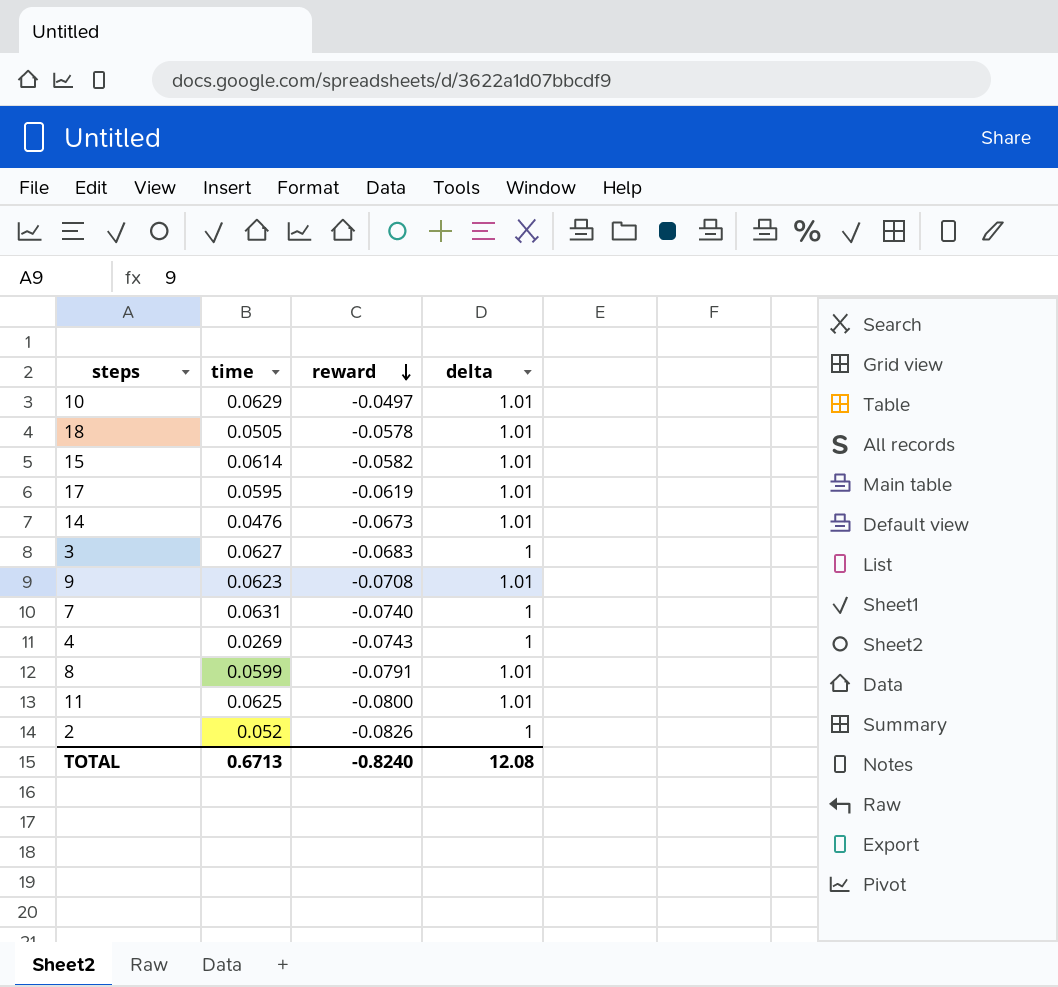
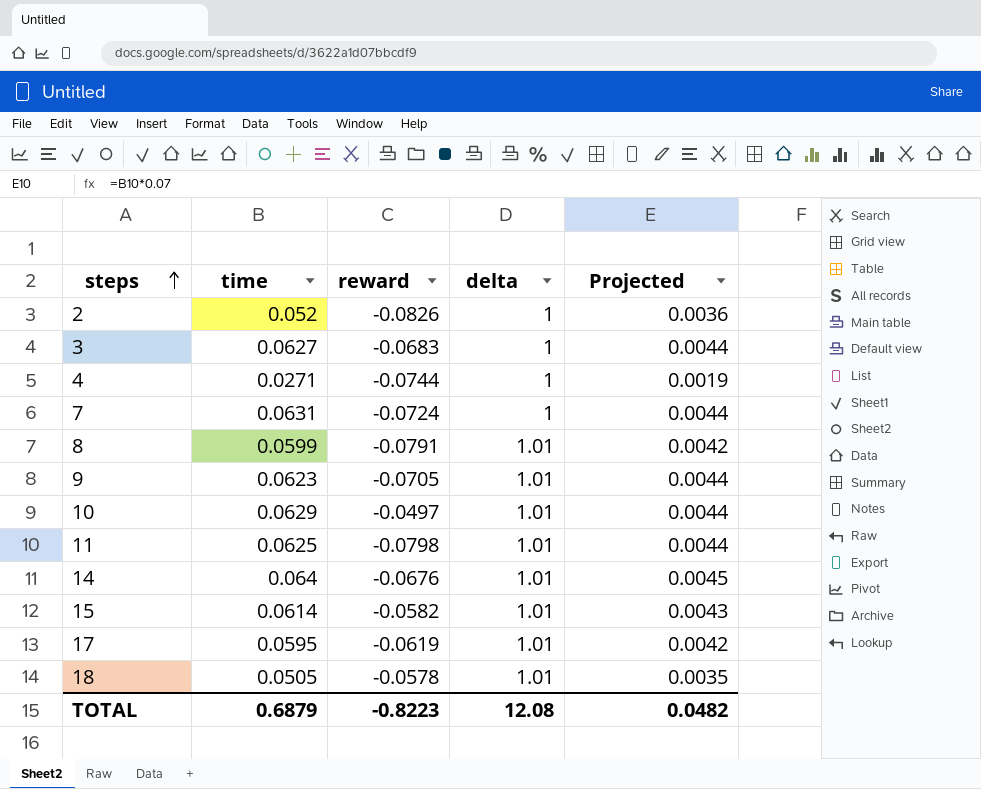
row order: reward descending -> steps ascending
column Projected | formula: none -> [time] * 0.07
4 | time: 0.0269 -> 0.0271
4 | reward: -0.0743 -> -0.0744
7 | reward: -0.0740 -> -0.0724
9 | reward: -0.0708 -> -0.0705
11 | reward: -0.0800 -> -0.0798
14 | time: 0.0476 -> 0.064
14 | reward: -0.0673 -> -0.0676
TOTAL | time: 0.6713 -> 0.6879
TOTAL | reward: -0.8240 -> -0.8223

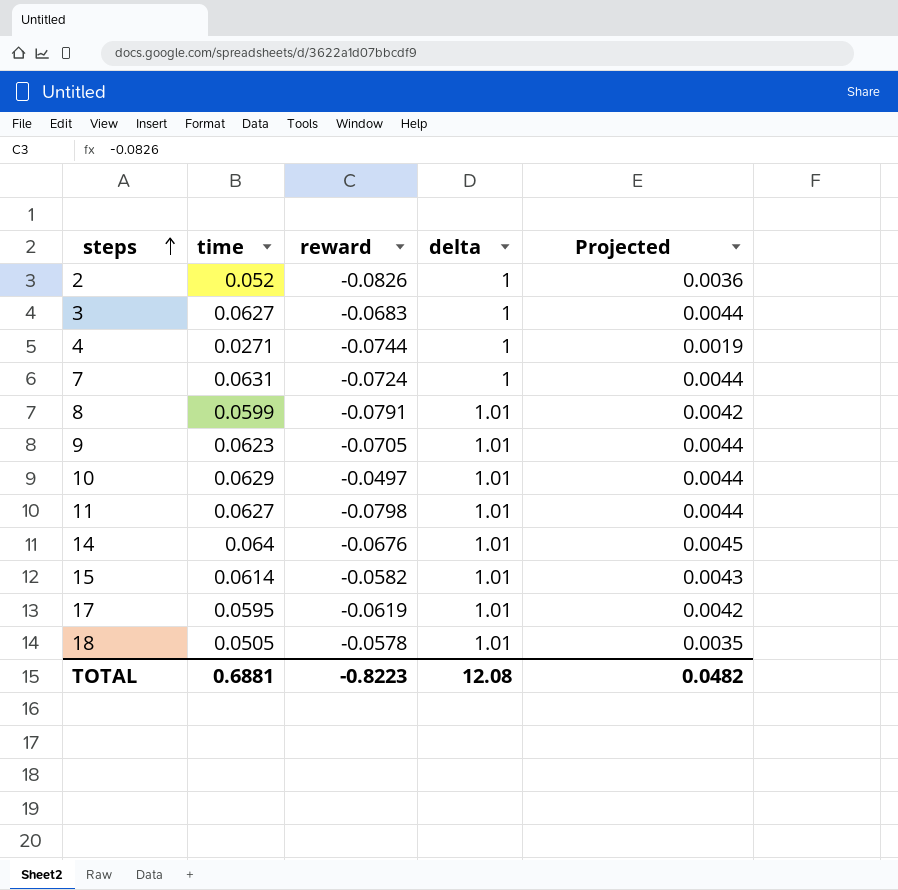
11 | time: 0.0625 -> 0.0627
TOTAL | time: 0.6879 -> 0.6881

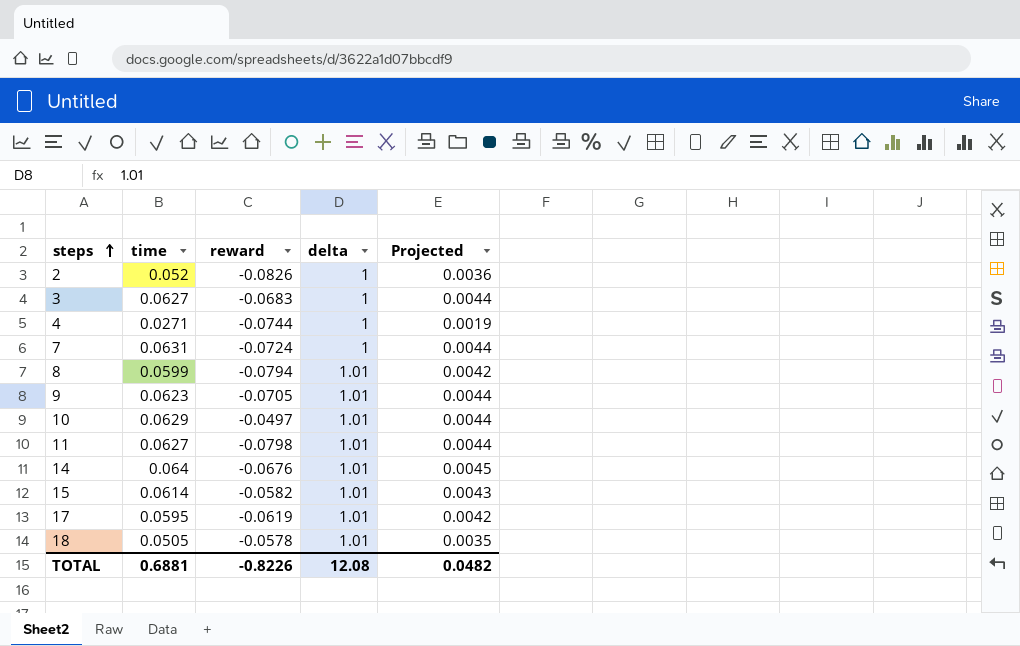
8 | reward: -0.0791 -> -0.0794
TOTAL | reward: -0.8223 -> -0.8226

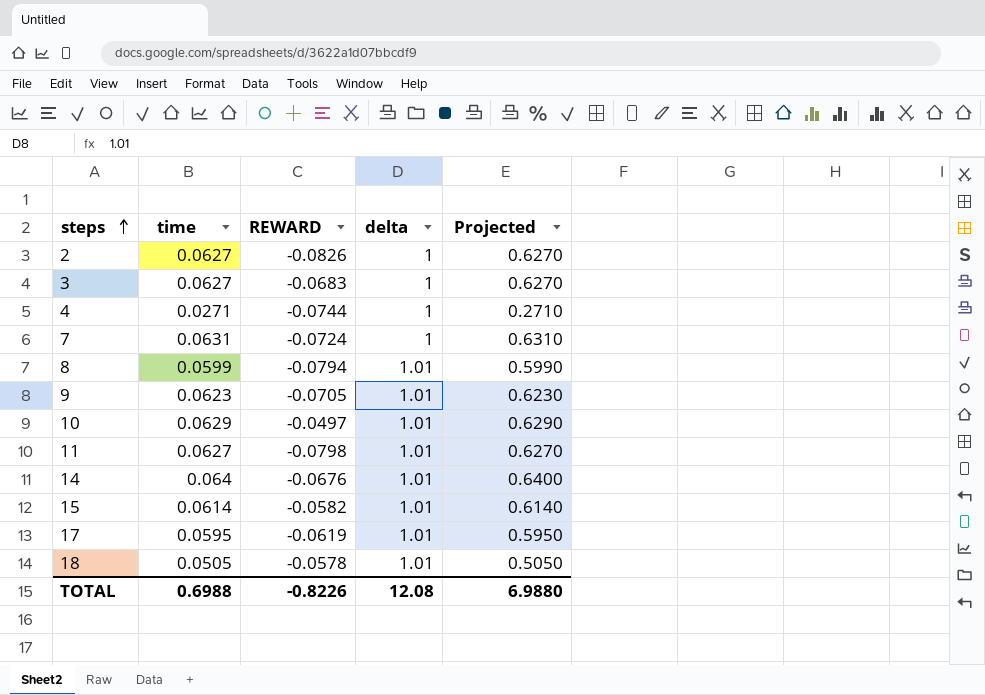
column name: reward -> REWARD
column Projected | formula: [time] * 0.07 -> [time] * 10
2 | time: 0.052 -> 0.0627
TOTAL | time: 0.6881 -> 0.6988
TOTAL | Projected: 0.0482 -> 6.9880

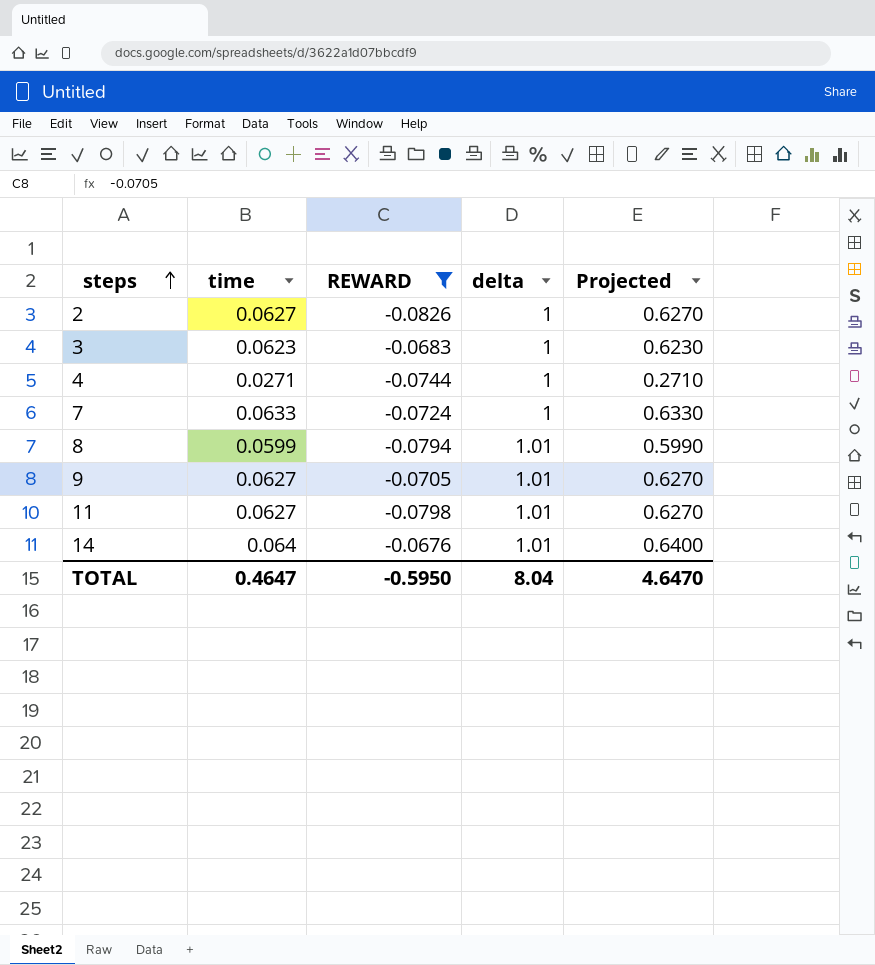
filter: none -> REWARD <= -0.0676
3 | time: 0.0627 -> 0.0623
3 | Projected: 0.6270 -> 0.6230
7 | time: 0.0631 -> 0.0633
7 | Projected: 0.6310 -> 0.6330
9 | time: 0.0623 -> 0.0627
9 | Projected: 0.6230 -> 0.6270
TOTAL | time: 0.6988 -> 0.4647
TOTAL | REWARD: -0.8226 -> -0.5950
TOTAL | delta: 12.08 -> 8.04
TOTAL | Projected: 6.9880 -> 4.6470

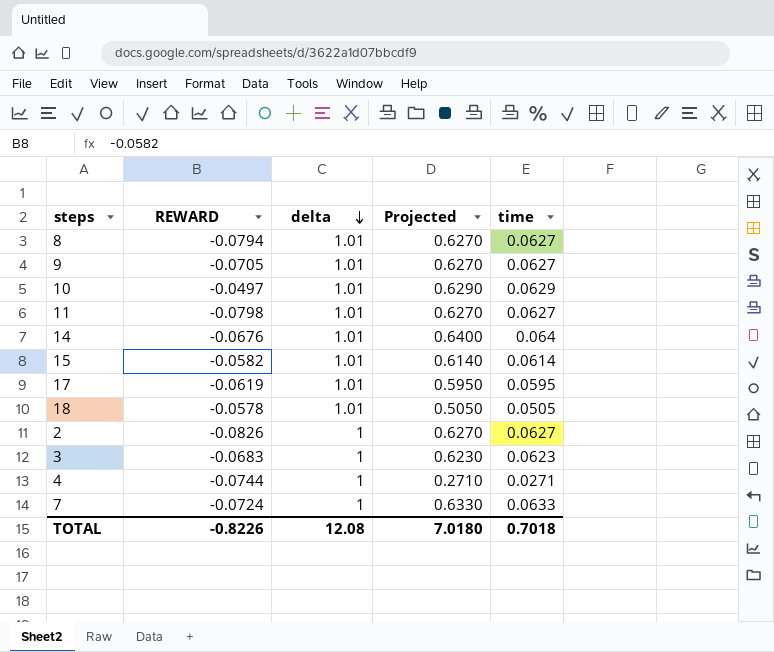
filter: REWARD <= -0.0676 -> none
row order: steps ascending -> delta descending
column time | position: 2 -> 5
8 | Projected: 0.5990 -> 0.6270
8 | time: 0.0599 -> 0.0627
TOTAL | REWARD: -0.5950 -> -0.8226
TOTAL | delta: 8.04 -> 12.08
TOTAL | Projected: 4.6470 -> 7.0180
TOTAL | time: 0.4647 -> 0.7018

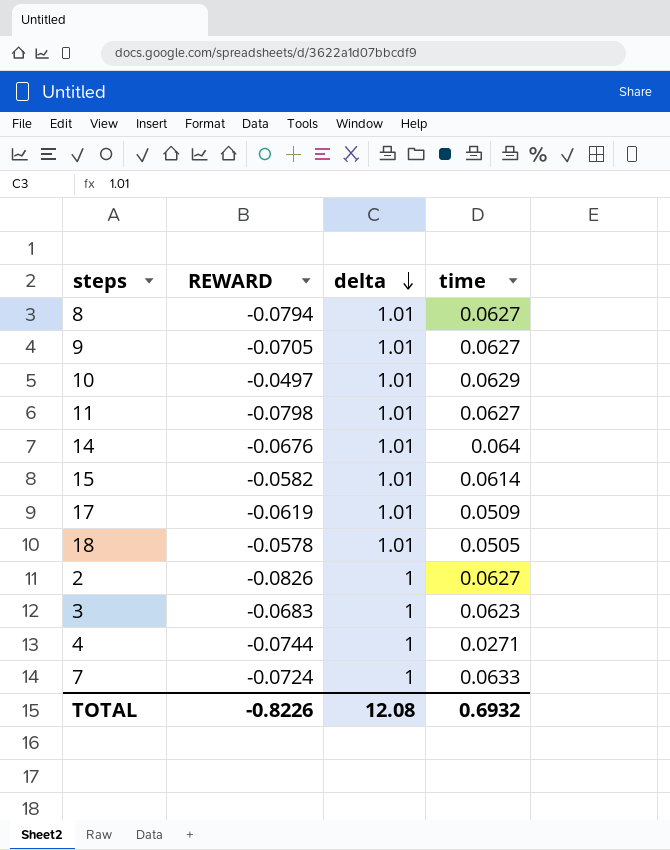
column Projected | formula: [time] * 10 -> none
17 | time: 0.0595 -> 0.0509
TOTAL | time: 0.7018 -> 0.6932

